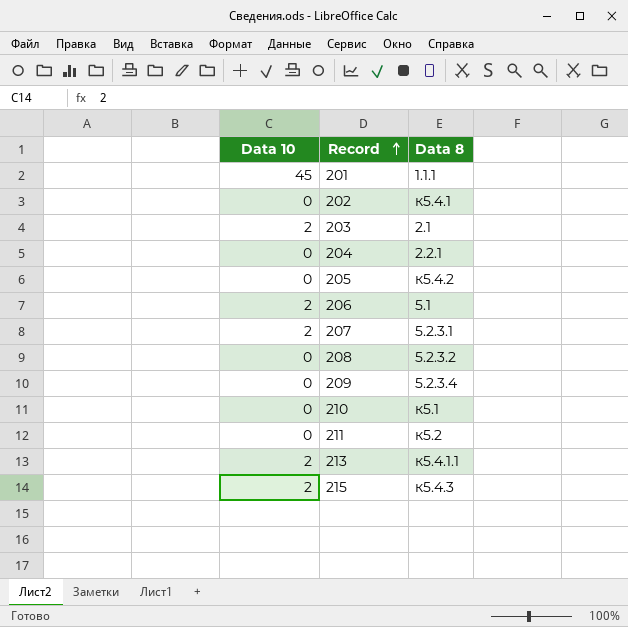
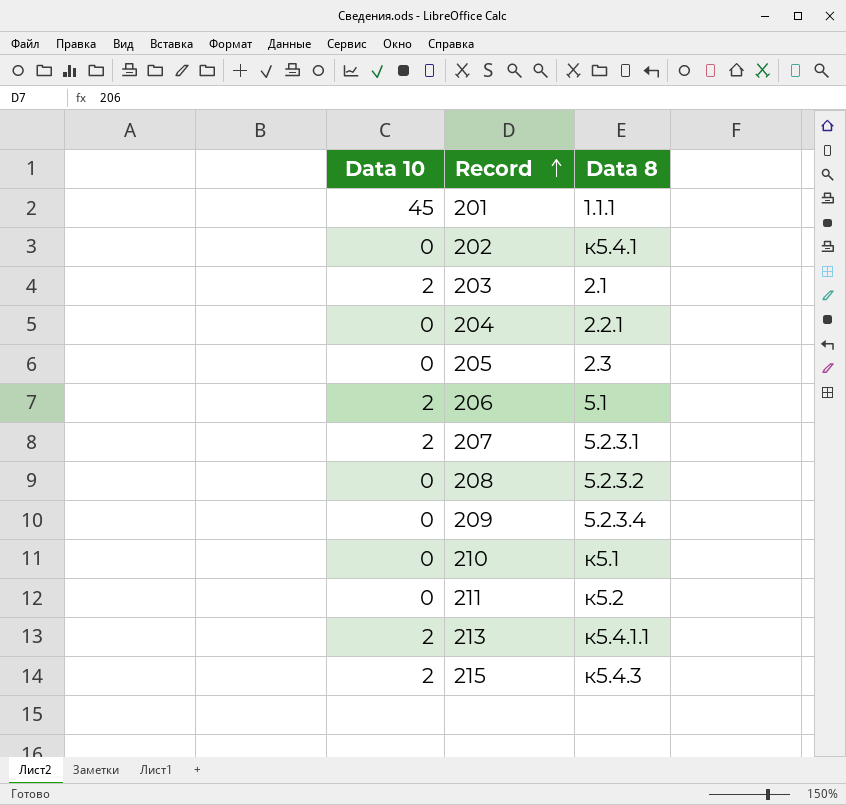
205 | Data 8: к5.4.2 -> 2.3

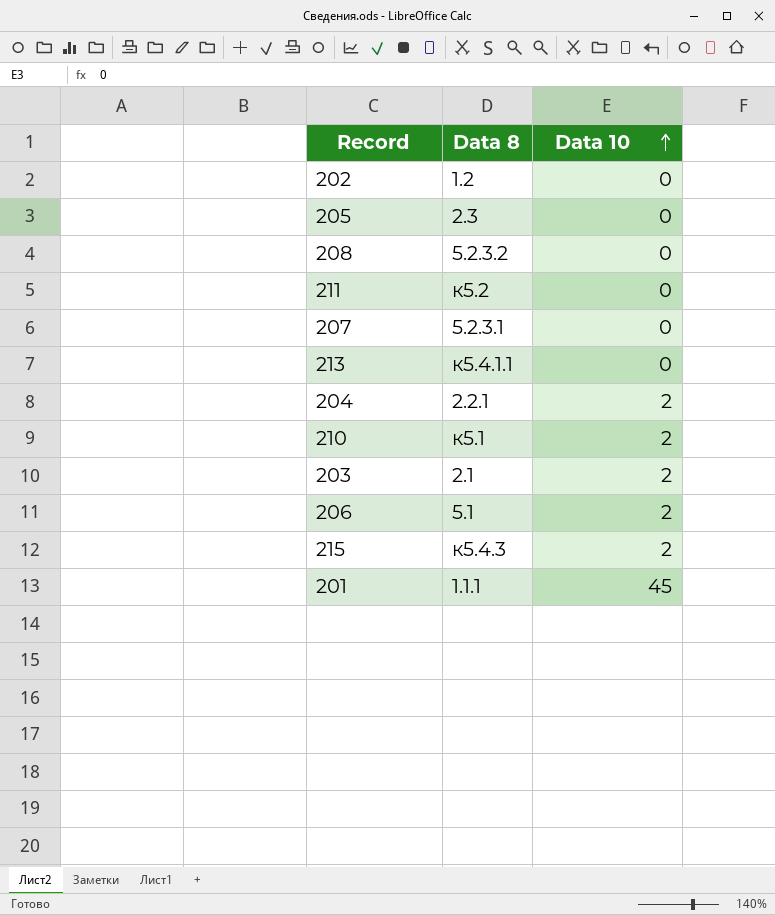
row order: Record ascending -> Data 10 ascending
column Data 10 | position: 1 -> 3
row 209: 0 | 5.2.3.4 -> none
202 | Data 8: к5.4.1 -> 1.2
207 | Data 10: 2 -> 0
213 | Data 10: 2 -> 0
204 | Data 10: 0 -> 2
210 | Data 10: 0 -> 2

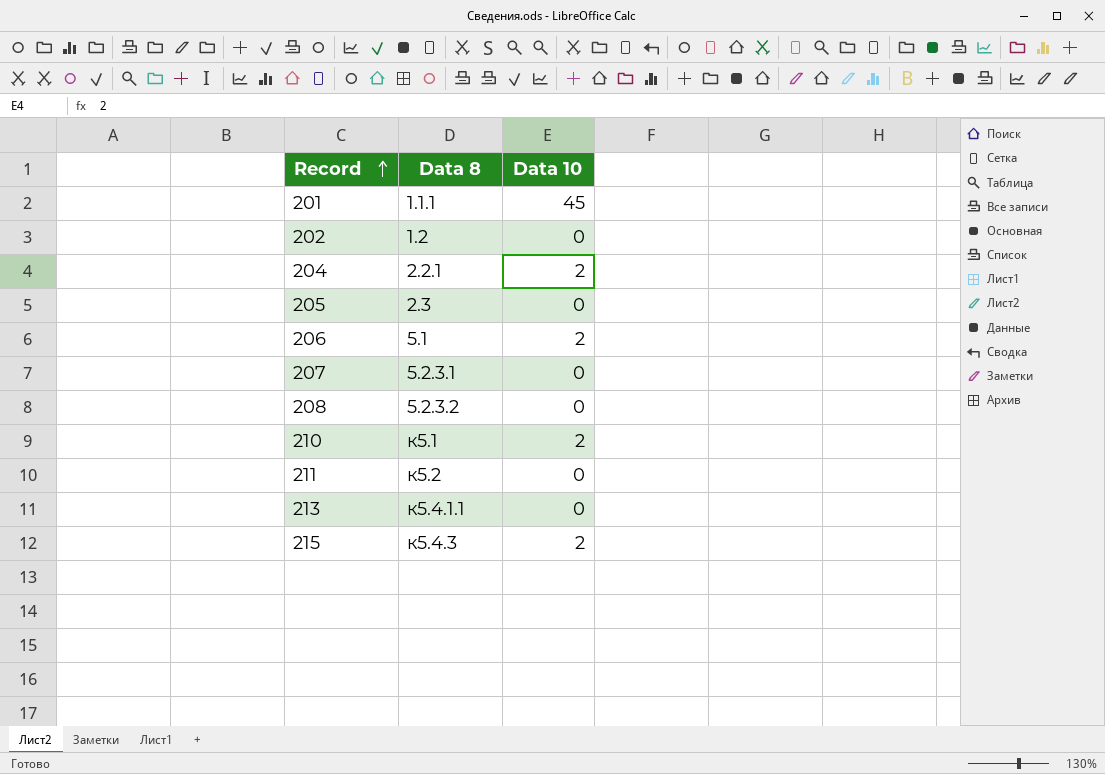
row order: Data 10 ascending -> Record ascending
row 203: 2.1 | 2 -> none

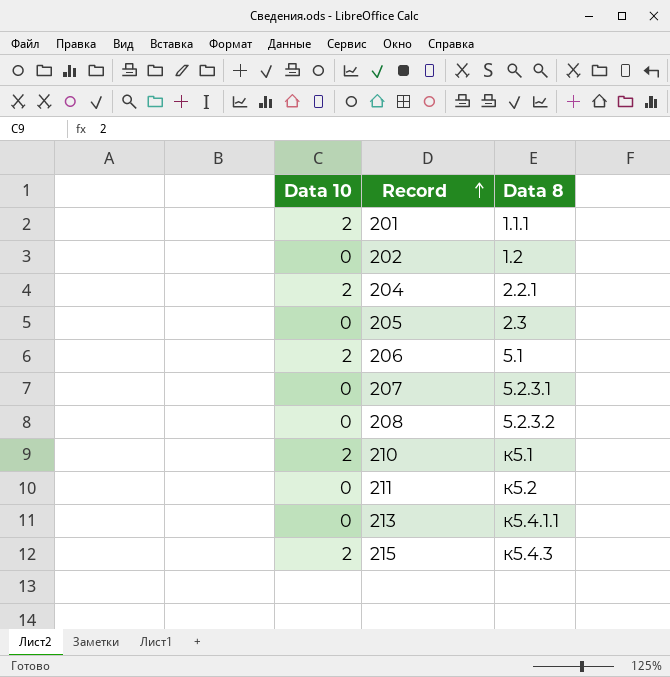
column Data 10 | position: 3 -> 1
201 | Data 10: 45 -> 2

